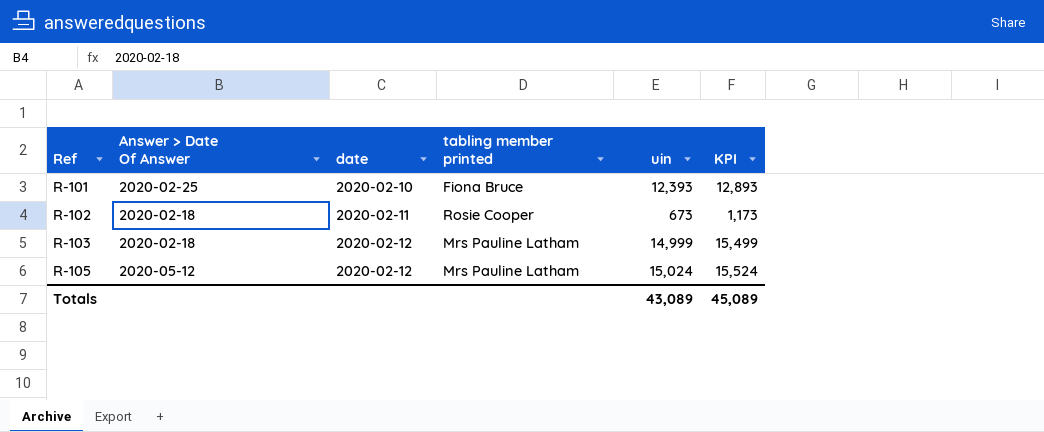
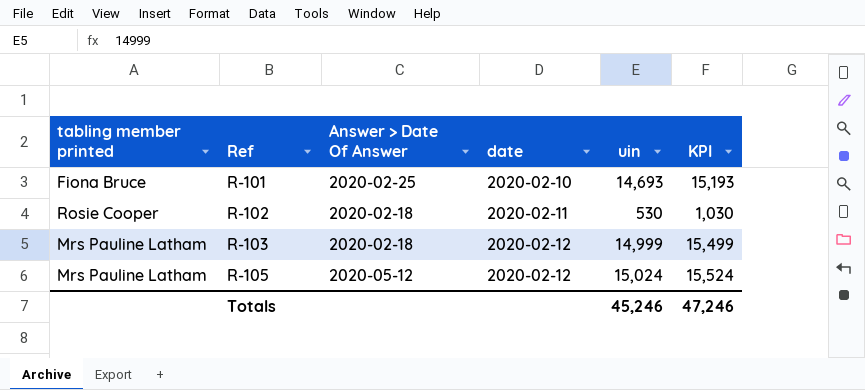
column tabling member printed | position: 4 -> 1
R-101 | uin: 12,393 -> 14,693
R-101 | KPI: 12,893 -> 15,193
R-102 | uin: 673 -> 530
R-102 | KPI: 1,173 -> 1,030
Totals | uin: 43,089 -> 45,246
Totals | KPI: 45,089 -> 47,246

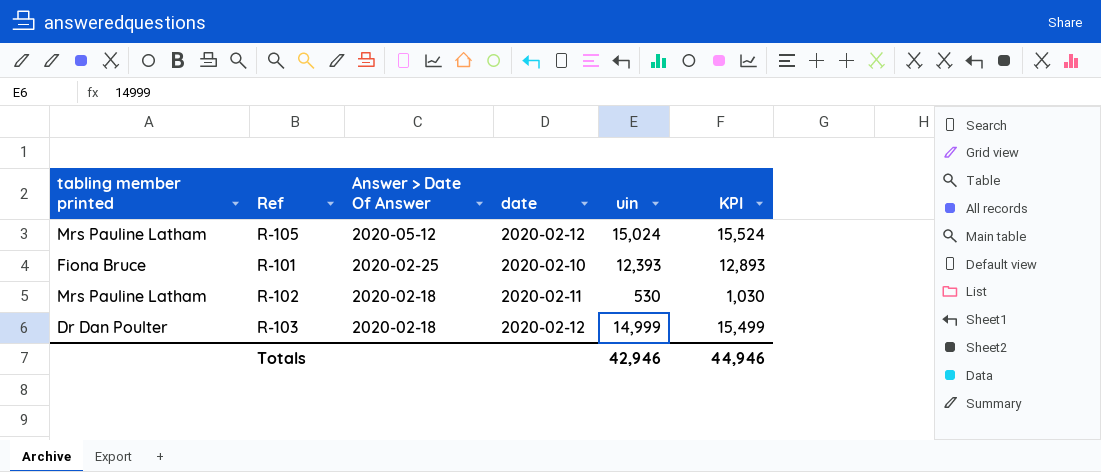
row order: Ref ascending -> Answer > Date Of Answer descending
R-101 | uin: 14,693 -> 12,393
R-101 | KPI: 15,193 -> 12,893
R-102 | tabling member printed: Rosie Cooper -> Mrs Pauline Latham
R-103 | tabling member printed: Mrs Pauline Latham -> Dr Dan Poulter
Totals | uin: 45,246 -> 42,946
Totals | KPI: 47,246 -> 44,946

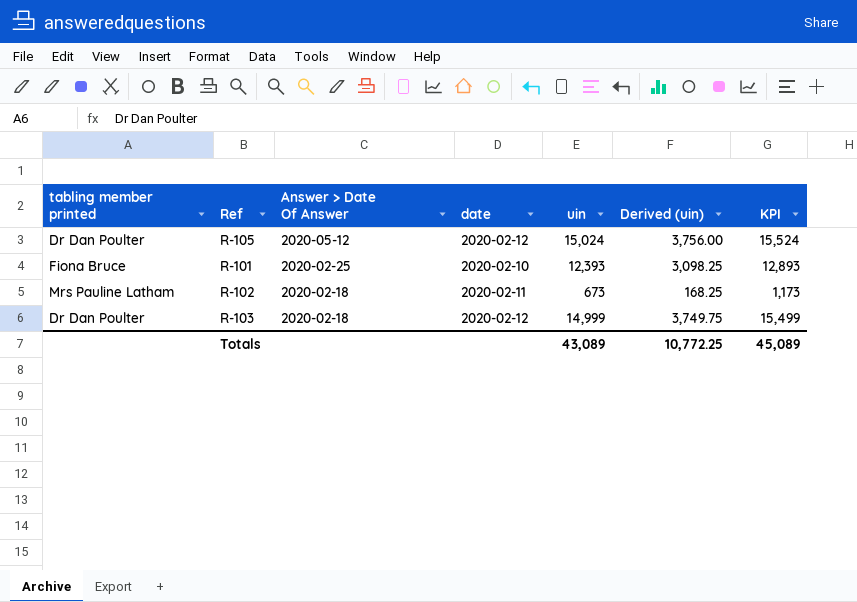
column Derived (uin) | formula: none -> [uin] * 0.25
R-105 | tabling member printed: Mrs Pauline Latham -> Dr Dan Poulter
R-102 | uin: 530 -> 673
R-102 | KPI: 1,030 -> 1,173
Totals | uin: 42,946 -> 43,089
Totals | KPI: 44,946 -> 45,089

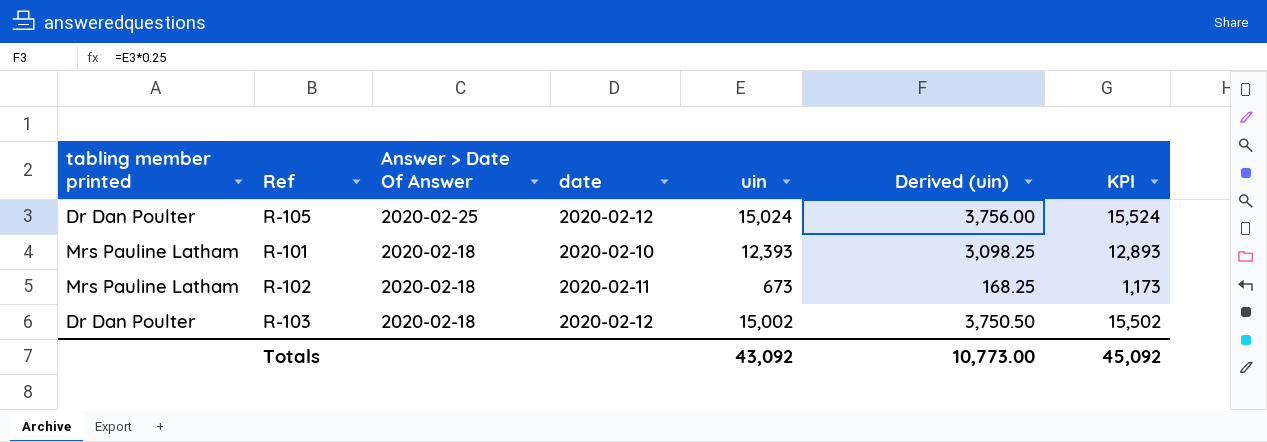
R-105 | Answer > Date Of Answer: 2020-05-12 -> 2020-02-25
R-101 | tabling member printed: Fiona Bruce -> Mrs Pauline Latham
R-101 | Answer > Date Of Answer: 2020-02-25 -> 2020-02-18
R-103 | uin: 14,999 -> 15,002
R-103 | Derived (uin): 3,749.75 -> 3,750.50
R-103 | KPI: 15,499 -> 15,502
Totals | uin: 43,089 -> 43,092
Totals | Derived (uin): 10,772.25 -> 10,773.00
Totals | KPI: 45,089 -> 45,092

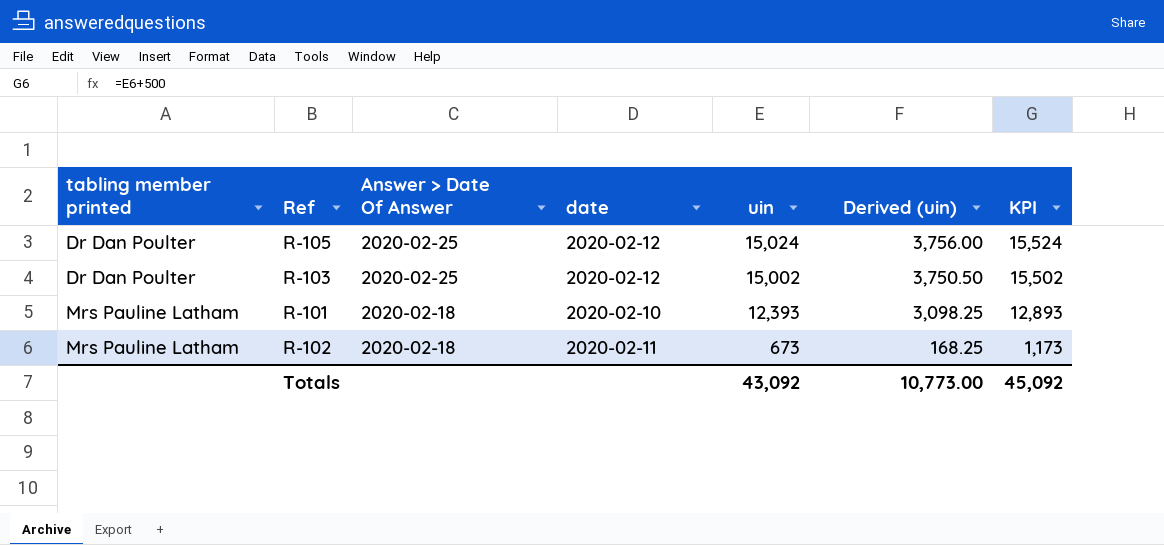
row order: Answer > Date Of Answer descending -> tabling member printed ascending
R-103 | Answer > Date Of Answer: 2020-02-18 -> 2020-02-25

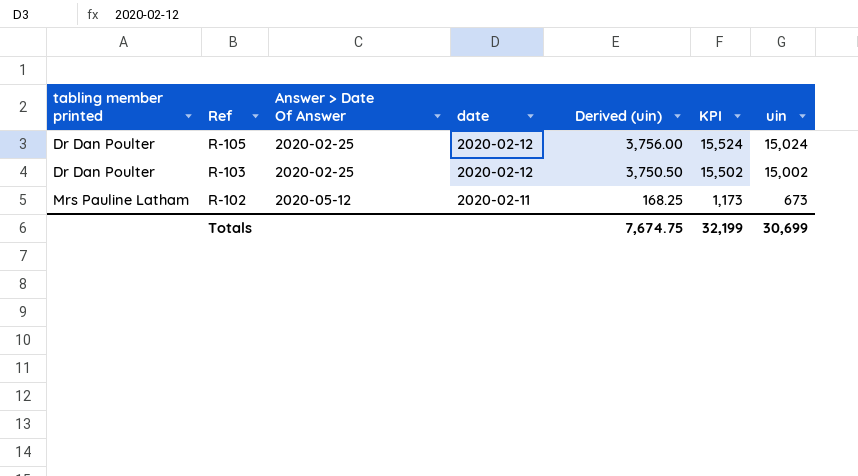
column uin | position: 5 -> 7
row R-101: Mrs Pauline Latham | 2020-02-18 | 2020-02-10 | 12,393 | 3,098.25 | 12,893 -> none
R-102 | Answer > Date Of Answer: 2020-02-18 -> 2020-05-12
Totals | Derived (uin): 10,773.00 -> 7,674.75
Totals | KPI: 45,092 -> 32,199
Totals | uin: 43,092 -> 30,699

